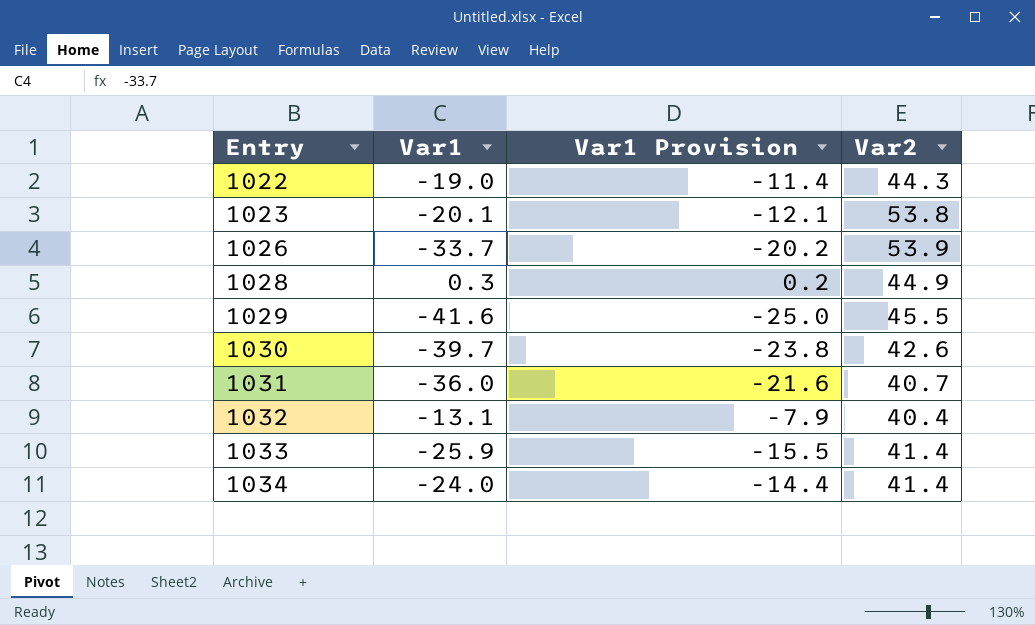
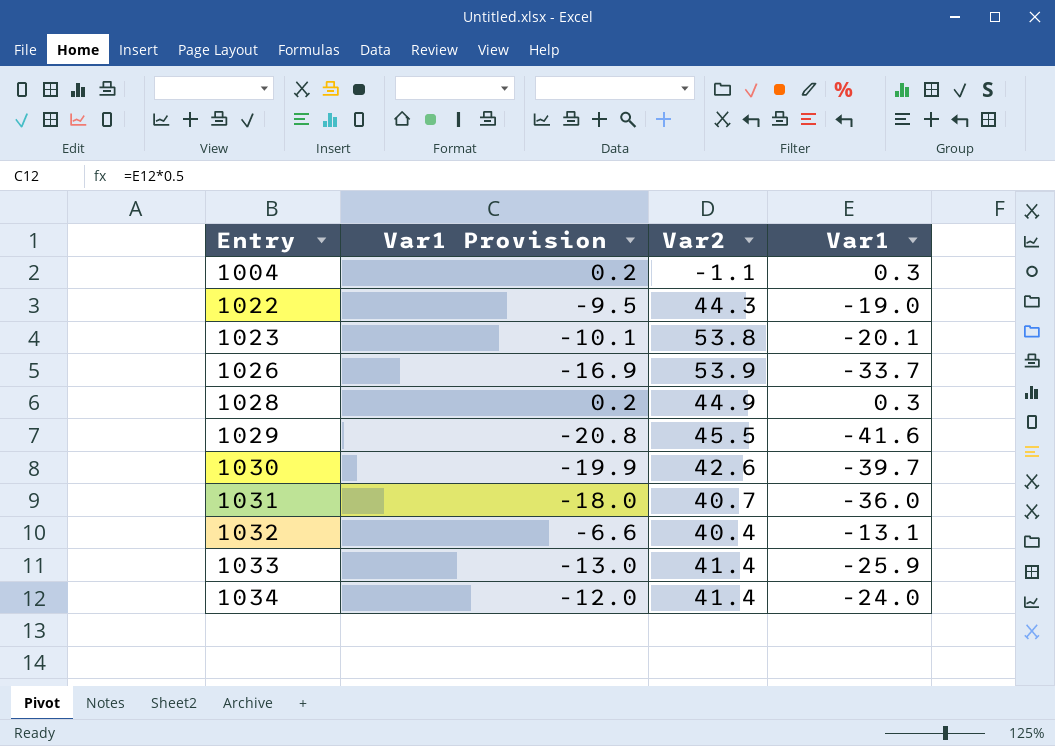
column Var1 Provision | formula: [Var1] * 0.6 -> [Var1] * 0.5
column Var1 | position: 2 -> 4
row 1004: none -> 0.2 | -1.1 | 0.3

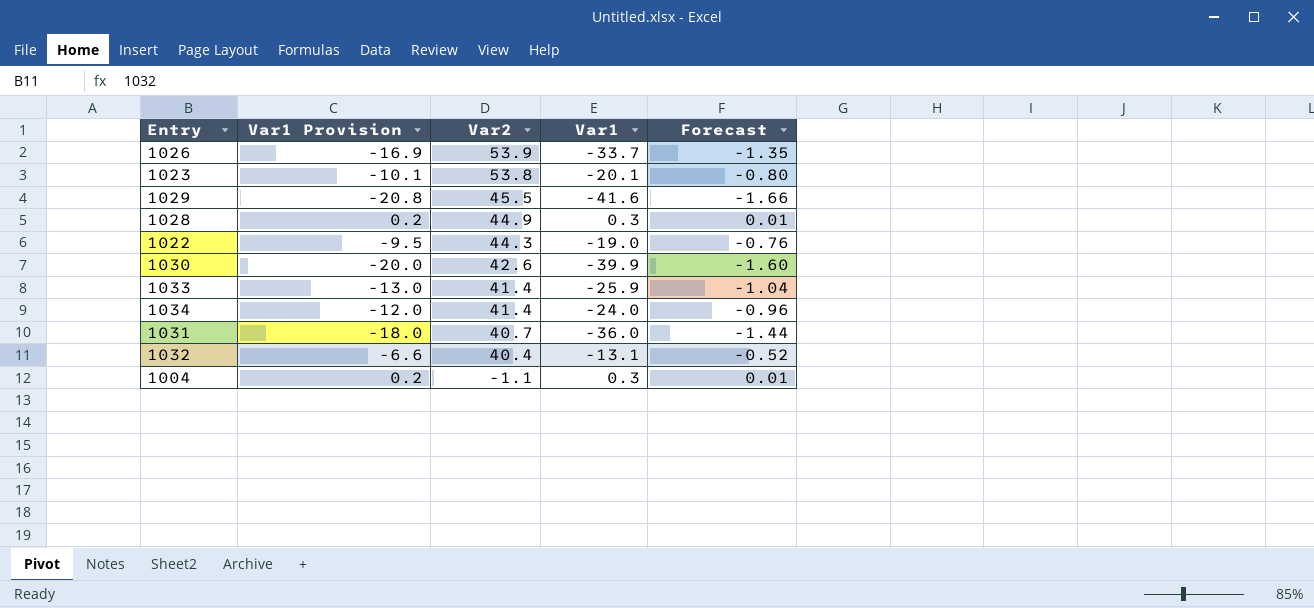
row order: Entry ascending -> Var2 descending
column Forecast | formula: none -> [Var1] * 0.04
1030 | Var1 Provision: -19.9 -> -20.0
1030 | Var1: -39.7 -> -39.9

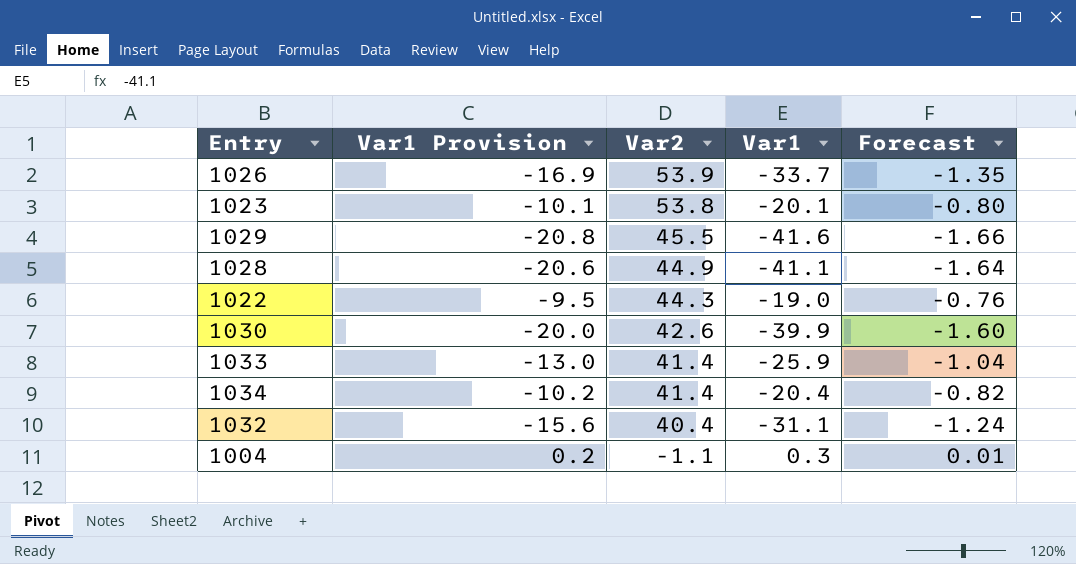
row 1031: -18.0 | 40.7 | -36.0 | -1.44 -> none
1028 | Var1 Provision: 0.2 -> -20.6
1028 | Var1: 0.3 -> -41.1
1028 | Forecast: 0.01 -> -1.64
1034 | Var1 Provision: -12.0 -> -10.2
1034 | Var1: -24.0 -> -20.4
1034 | Forecast: -0.96 -> -0.82
1032 | Var1 Provision: -6.6 -> -15.6
1032 | Var1: -13.1 -> -31.1
1032 | Forecast: -0.52 -> -1.24

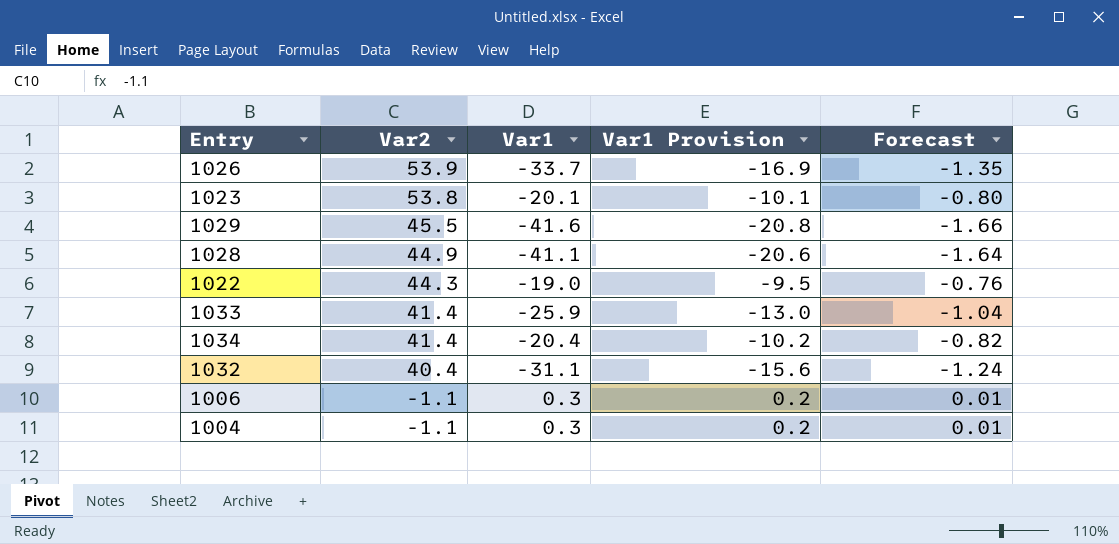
column Var1 Provision | position: 2 -> 4
row 1030: -20.0 | 42.6 | -39.9 | -1.60 -> none
row 1006: none -> -1.1 | 0.3 | 0.2 | 0.01

